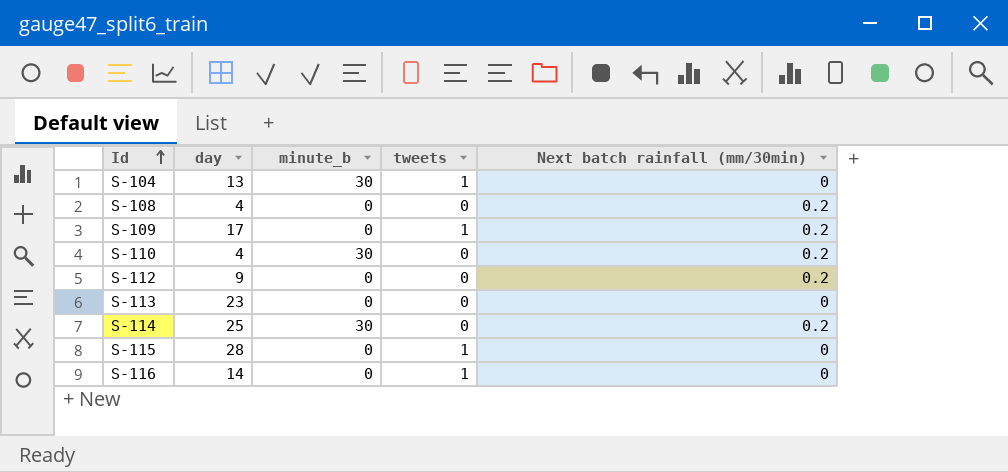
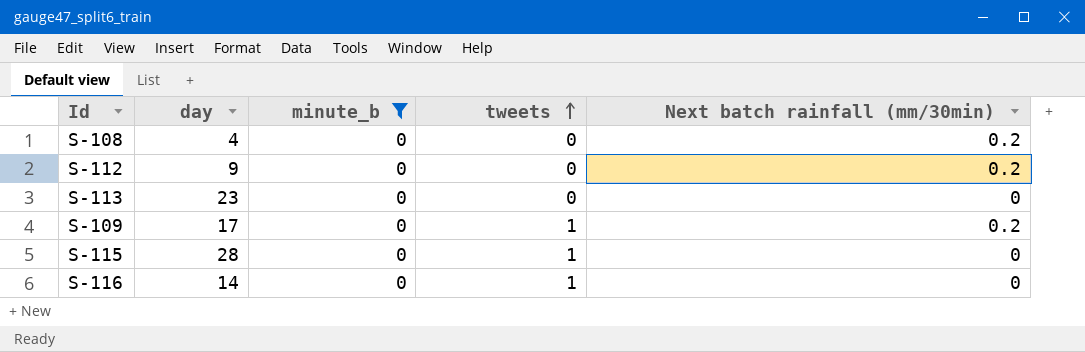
filter: none -> minute_b = 0
row order: Id ascending -> tweets ascending

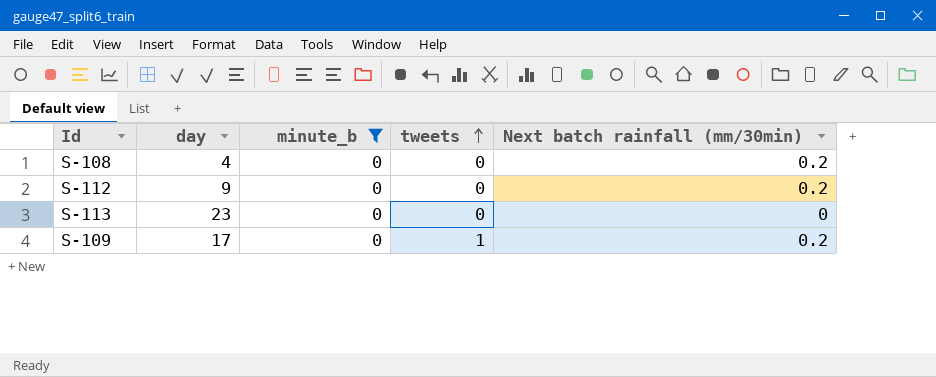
row S-115: 28 | 0 | 1 | 0 -> none
row S-116: 14 | 0 | 1 | 0 -> none

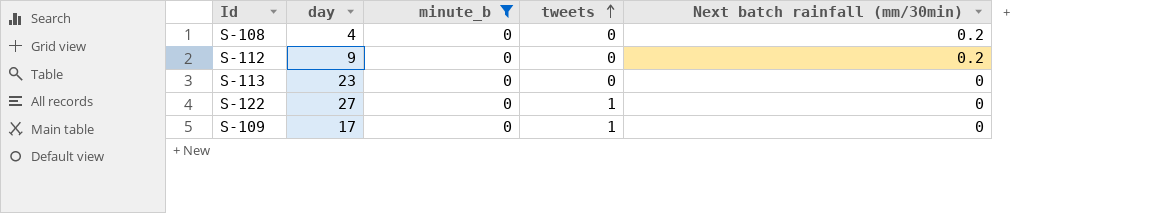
row S-122: none -> 27 | 0 | 1 | 0
S-109 | Next batch rainfall (mm/30min): 0.2 -> 0

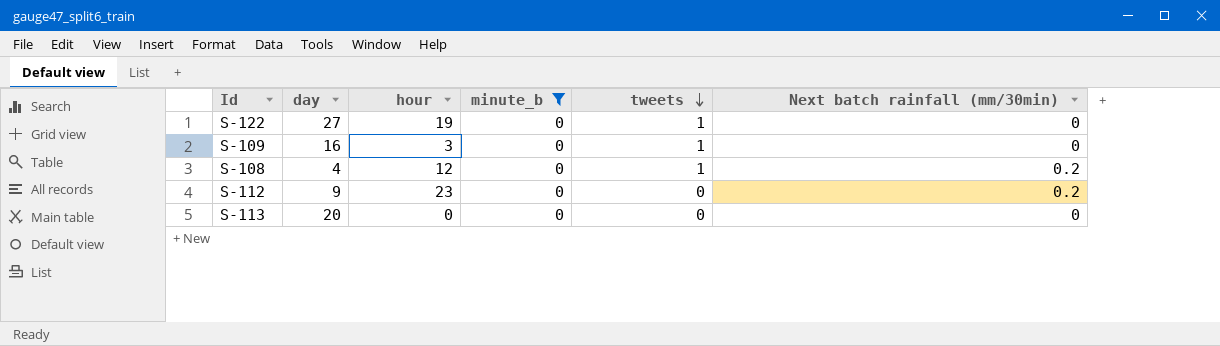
row order: tweets ascending -> tweets descending
column hour | position: none -> 3
S-109 | day: 17 -> 16
S-108 | tweets: 0 -> 1
S-113 | day: 23 -> 20

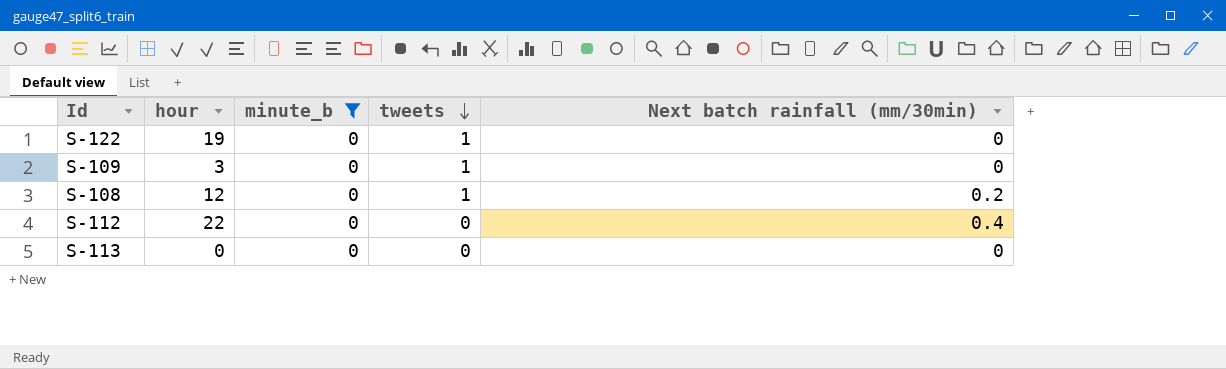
column day | position: 2 -> none
S-112 | hour: 23 -> 22
S-112 | Next batch rainfall (mm/30min): 0.2 -> 0.4

